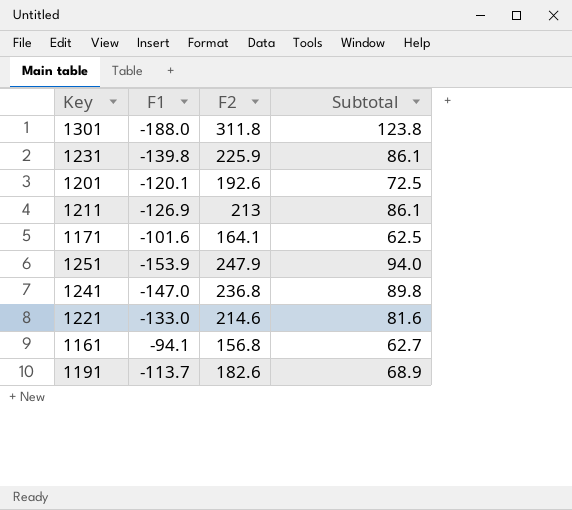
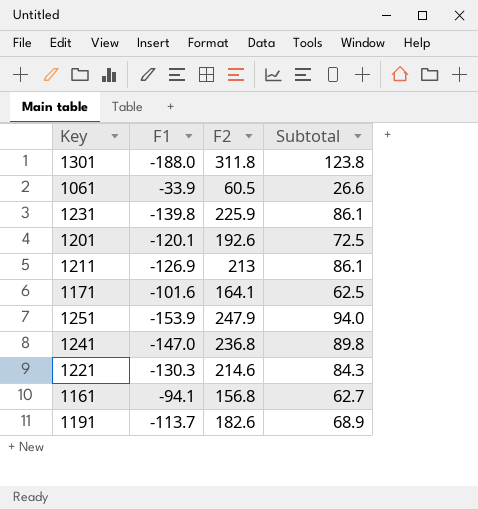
row 1061: none -> -33.9 | 60.5 | 26.6
1221 | F1: -133.0 -> -130.3
1221 | Subtotal: 81.6 -> 84.3

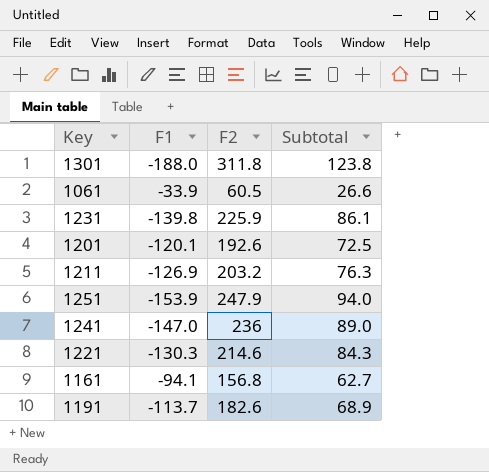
row 1171: -101.6 | 164.1 | 62.5 -> none
1211 | F2: 213 -> 203.2
1211 | Subtotal: 86.1 -> 76.3
1241 | F2: 236.8 -> 236
1241 | Subtotal: 89.8 -> 89.0

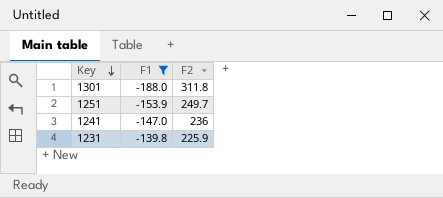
filter: none -> F1 <= -139.8
row order: none -> Key descending
column Subtotal | formula: [F1] + [F2] -> none
1251 | F2: 247.9 -> 249.7

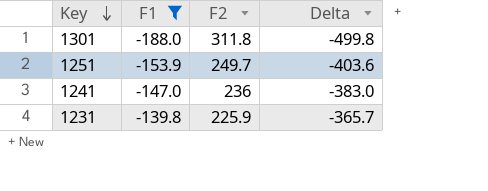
column Delta | formula: none -> [F1] - [F2]

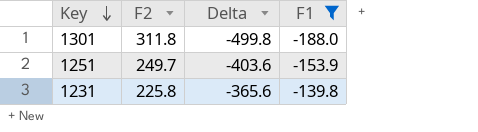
column F1 | position: 2 -> 4
row 1241: -147.0 | 236 | -383.0 -> none
1231 | F2: 225.9 -> 225.8
1231 | Delta: -365.7 -> -365.6

